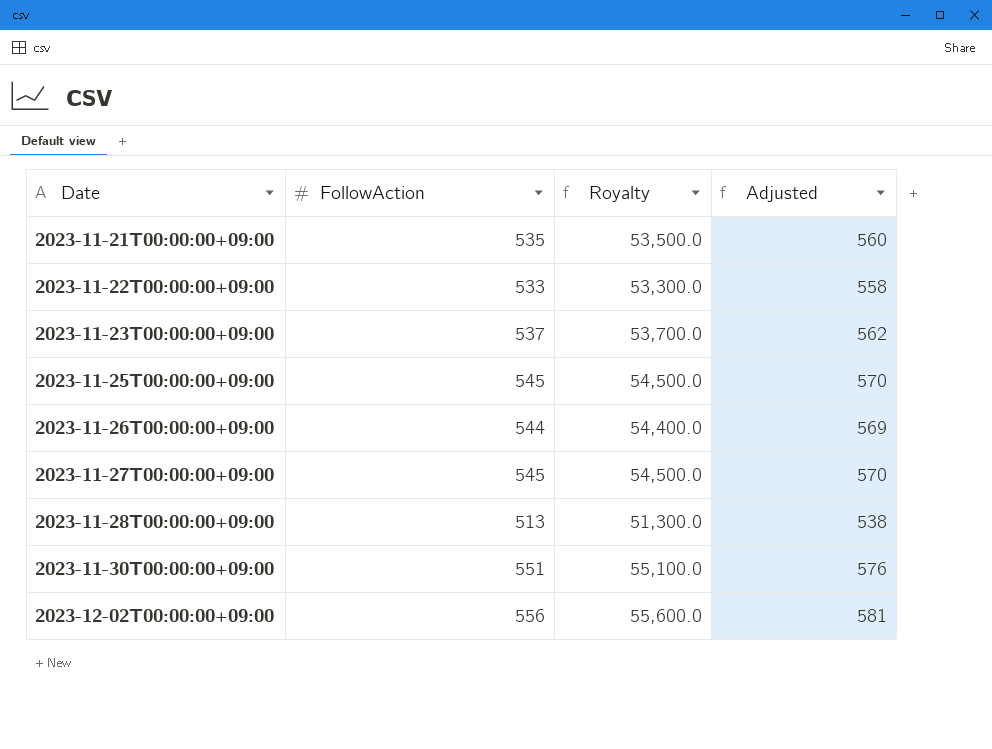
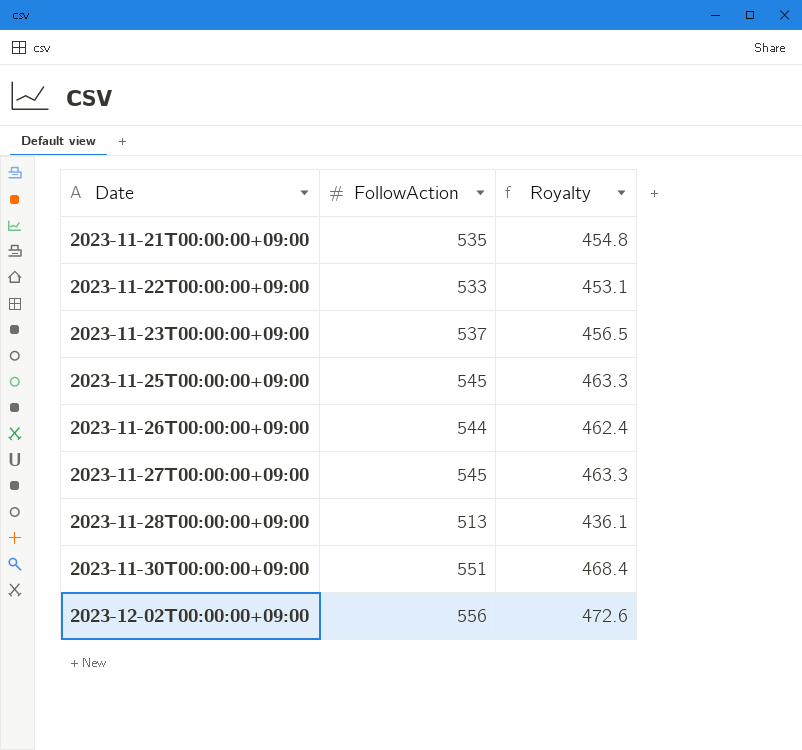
column Adjusted | formula: [FollowAction] + 25 -> none
column Royalty | formula: [FollowAction] * 100 -> [FollowAction] * 0.85

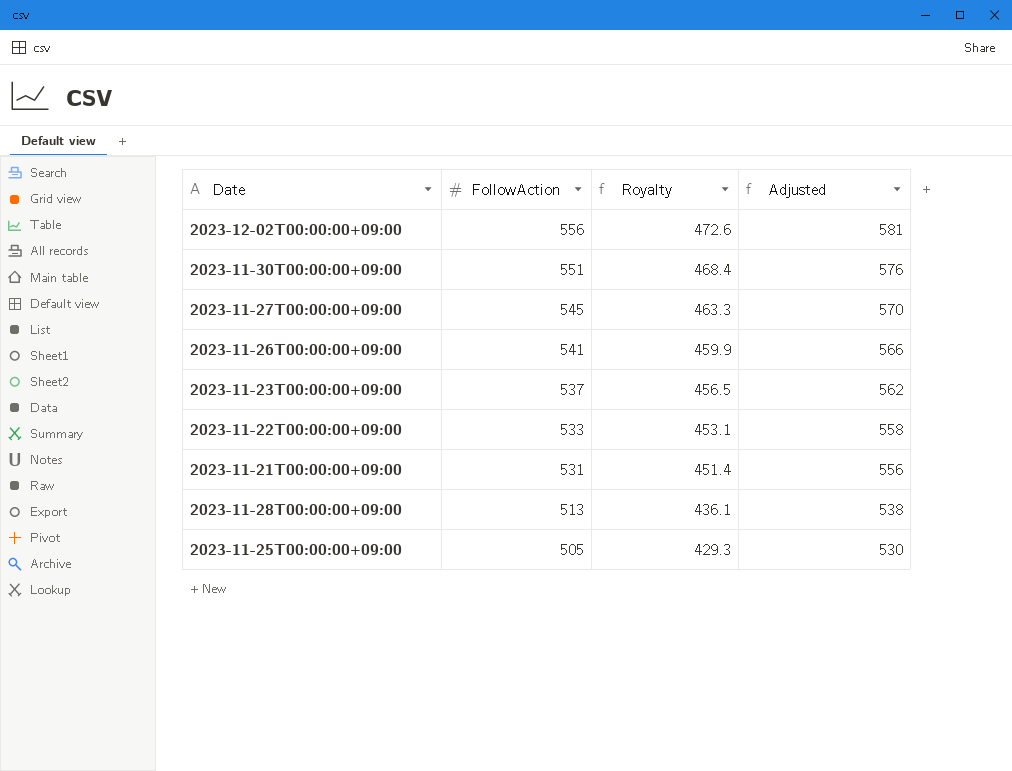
row order: Date ascending -> FollowAction descending
column Adjusted | formula: none -> [FollowAction] + 25
2023-11-26T00:00:00+09:00 | FollowAction: 544 -> 541
2023-11-26T00:00:00+09:00 | Royalty: 462.4 -> 459.9
2023-11-21T00:00:00+09:00 | FollowAction: 535 -> 531
2023-11-21T00:00:00+09:00 | Royalty: 454.8 -> 451.4
2023-11-25T00:00:00+09:00 | FollowAction: 545 -> 505
2023-11-25T00:00:00+09:00 | Royalty: 463.3 -> 429.3

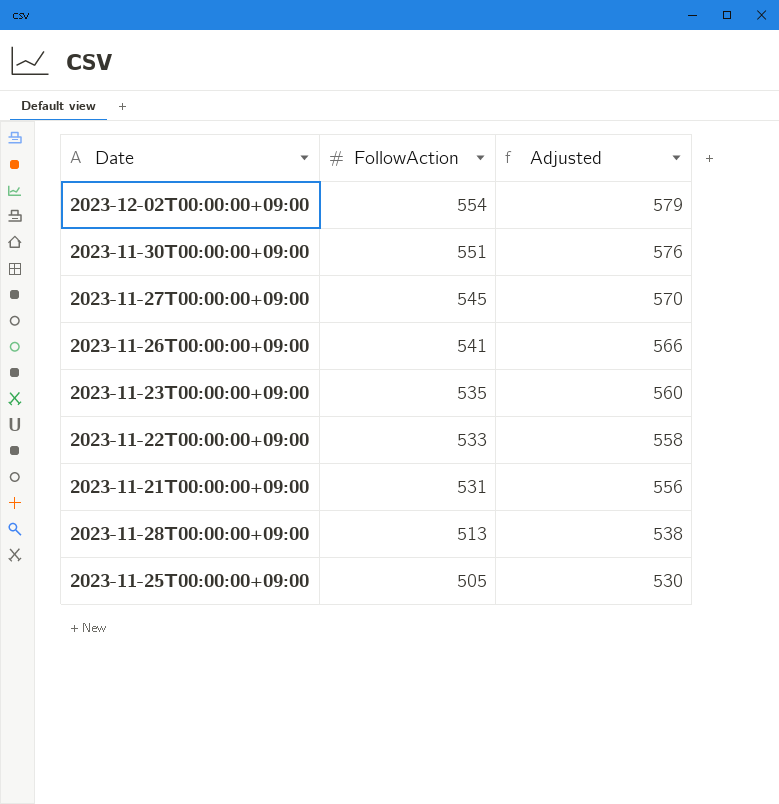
column Royalty | formula: [FollowAction] * 0.85 -> none
2023-12-02T00:00:00+09:00 | FollowAction: 556 -> 554
2023-12-02T00:00:00+09:00 | Adjusted: 581 -> 579
2023-11-23T00:00:00+09:00 | FollowAction: 537 -> 535
2023-11-23T00:00:00+09:00 | Adjusted: 562 -> 560

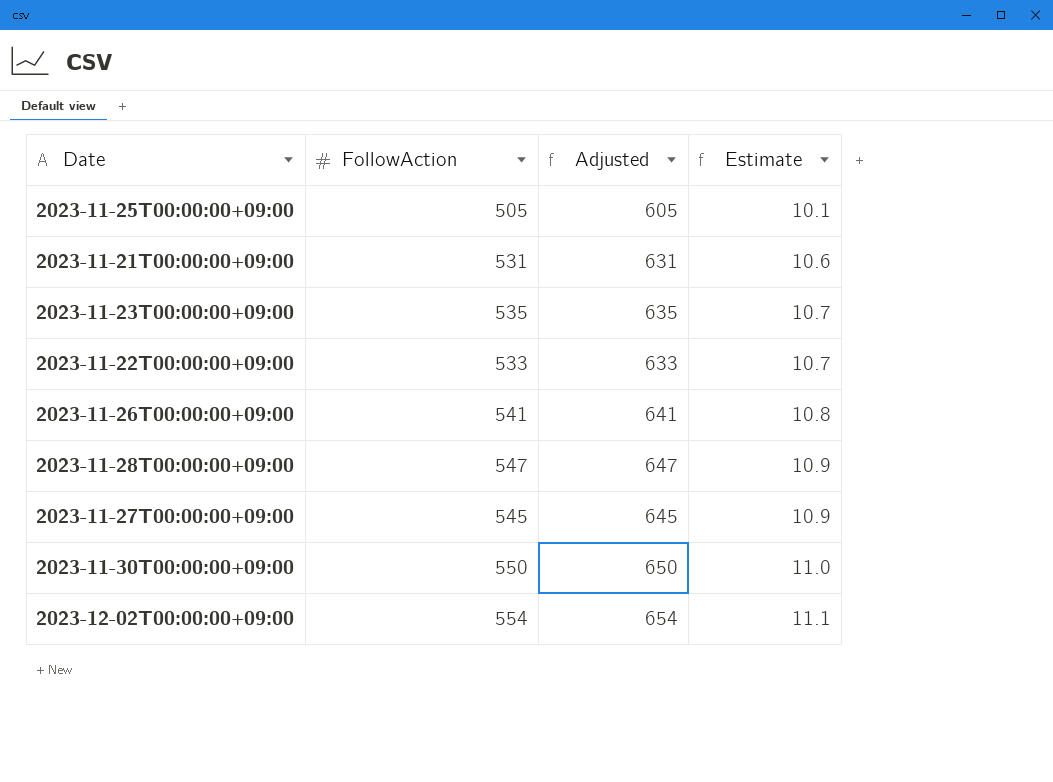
row order: FollowAction descending -> Estimate ascending
column Adjusted | formula: [FollowAction] + 25 -> [FollowAction] + 100
column Estimate | formula: none -> [FollowAction] * 0.02
2023-11-28T00:00:00+09:00 | FollowAction: 513 -> 547
2023-11-30T00:00:00+09:00 | FollowAction: 551 -> 550

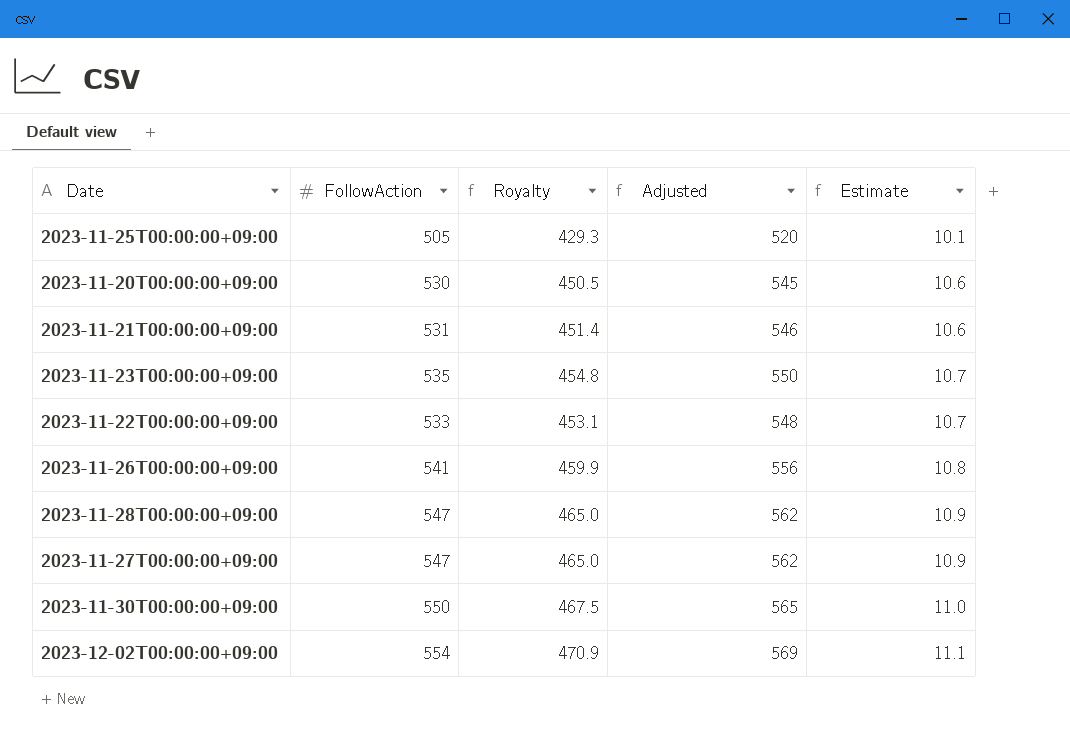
column Royalty | formula: none -> [FollowAction] * 0.85
column Adjusted | formula: [FollowAction] + 100 -> [FollowAction] + 15
row 2023-11-20T00:00:00+09:00: none -> 530 | 450.5 | 545 | 10.6
2023-11-27T00:00:00+09:00 | FollowAction: 545 -> 547

